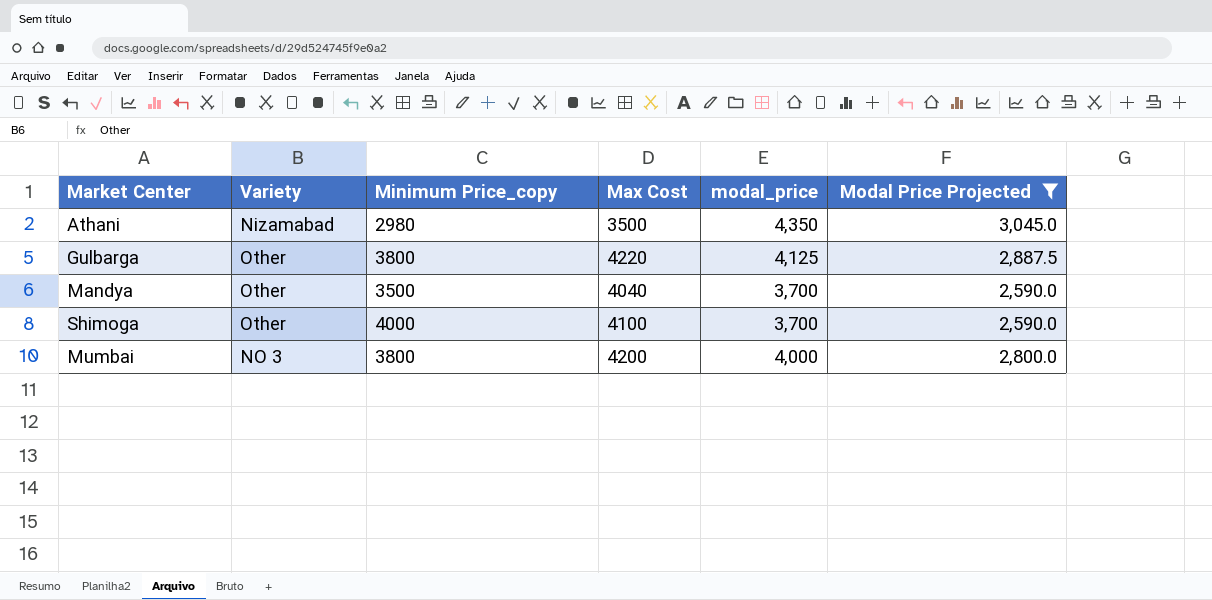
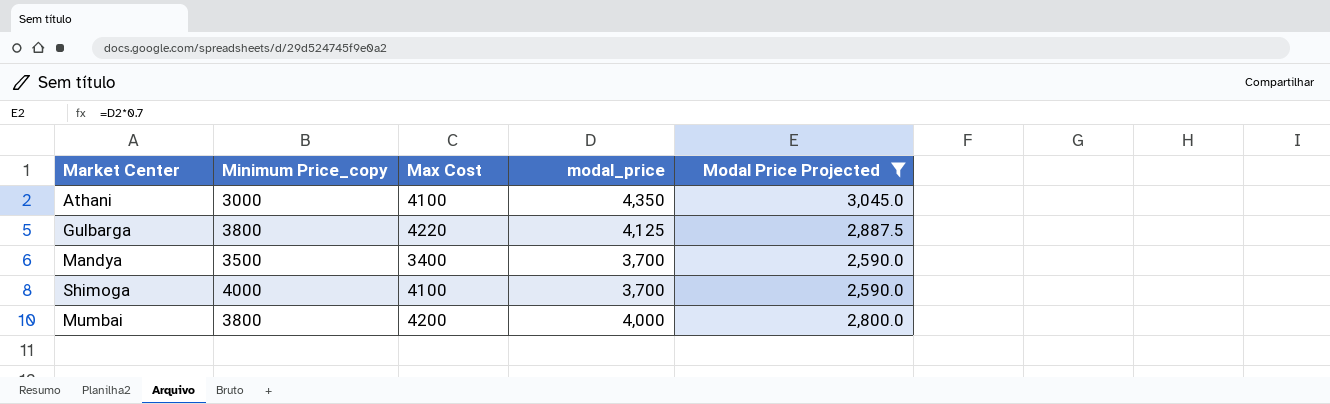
column Variety | position: 2 -> none
Athani | Minimum Price_copy: 2980 -> 3000
Athani | Max Cost: 3500 -> 4100
Mandya | Max Cost: 4040 -> 3400

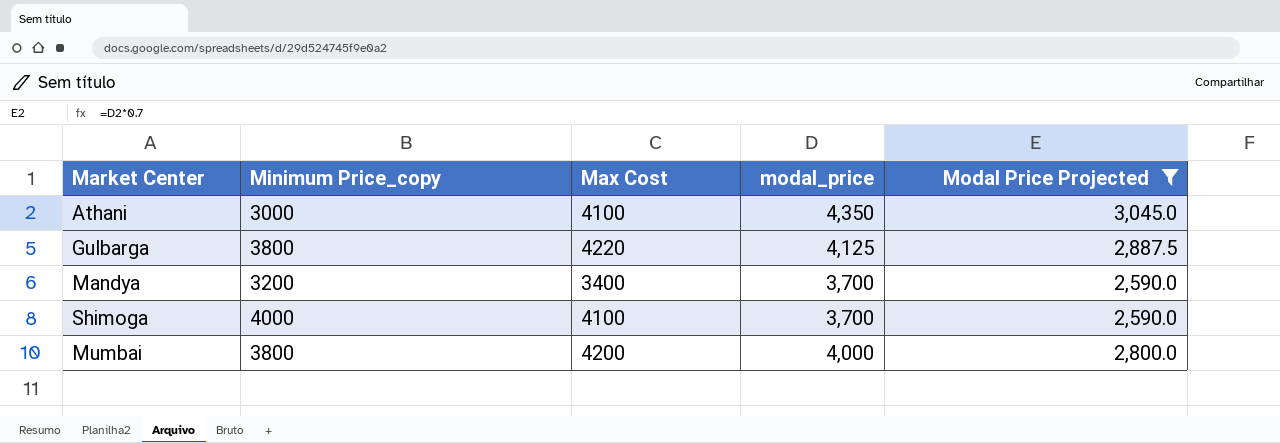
Mandya | Minimum Price_copy: 3500 -> 3200

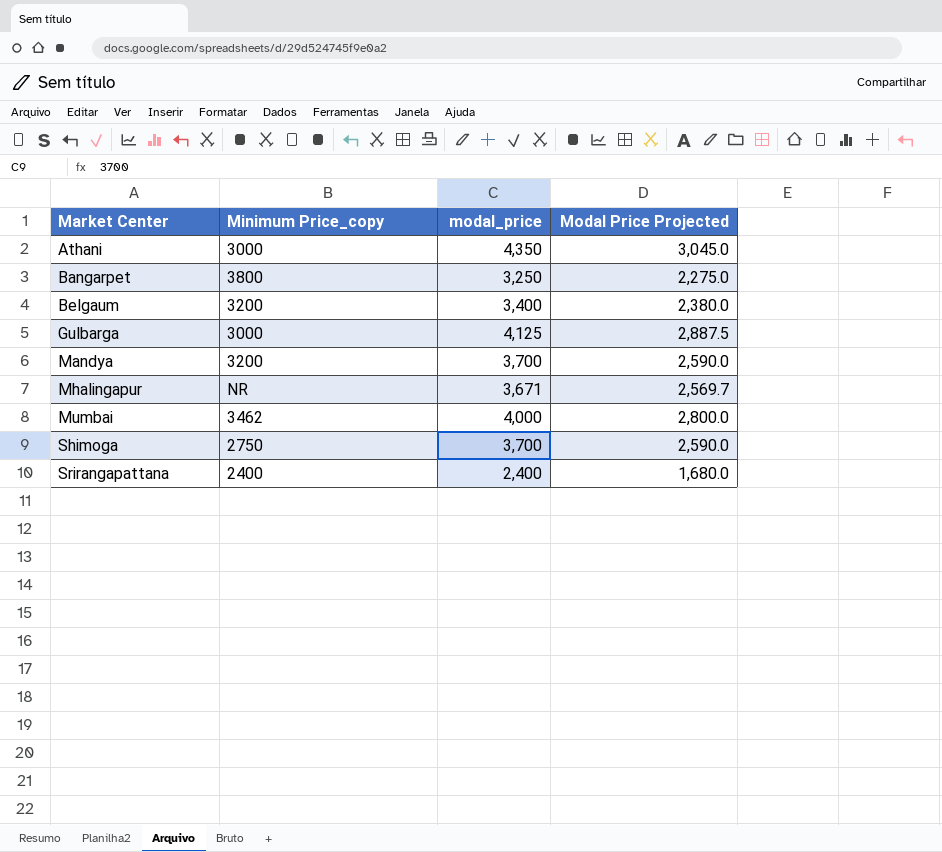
filter: Modal Price Projected >= 2,590.0 -> none
row order: none -> Market Center ascending
column Max Cost | position: 3 -> none
Gulbarga | Minimum Price_copy: 3800 -> 3000
Mumbai | Minimum Price_copy: 3800 -> 3462
Shimoga | Minimum Price_copy: 4000 -> 2750

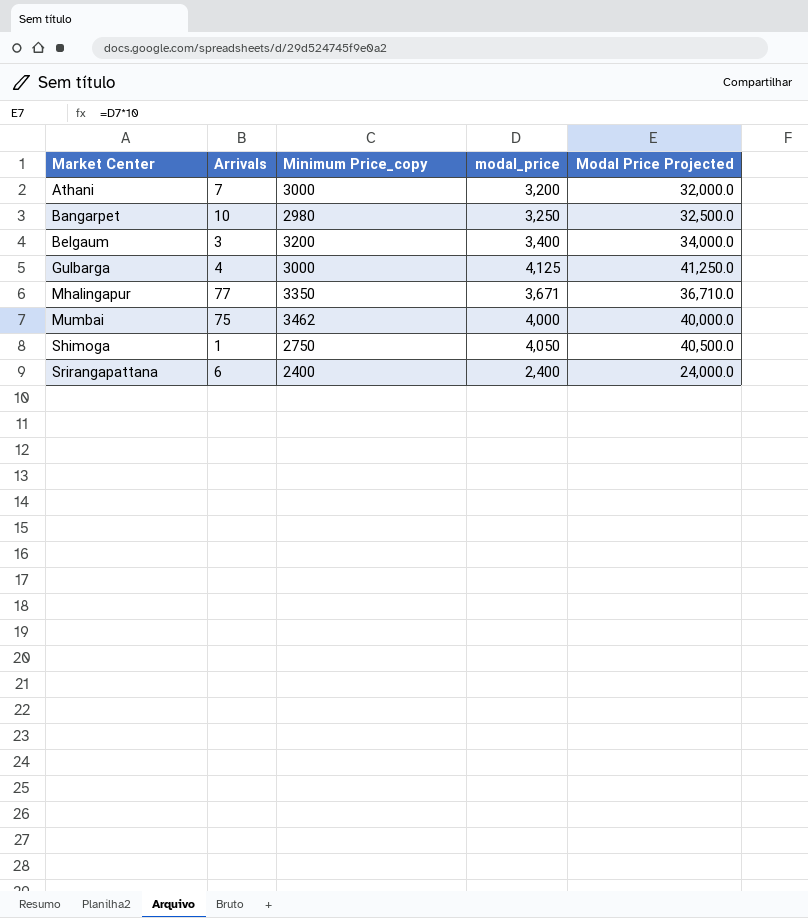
column Arrivals | position: none -> 2
column Modal Price Projected | formula: [modal_price] * 0.7 -> [modal_price] * 10
row Mandya: 3200 | 3,700 | 2,590.0 -> none
Athani | modal_price: 4,350 -> 3,200
Bangarpet | Minimum Price_copy: 3800 -> 2980
Mhalingapur | Minimum Price_copy: NR -> 3350
Shimoga | modal_price: 3,700 -> 4,050

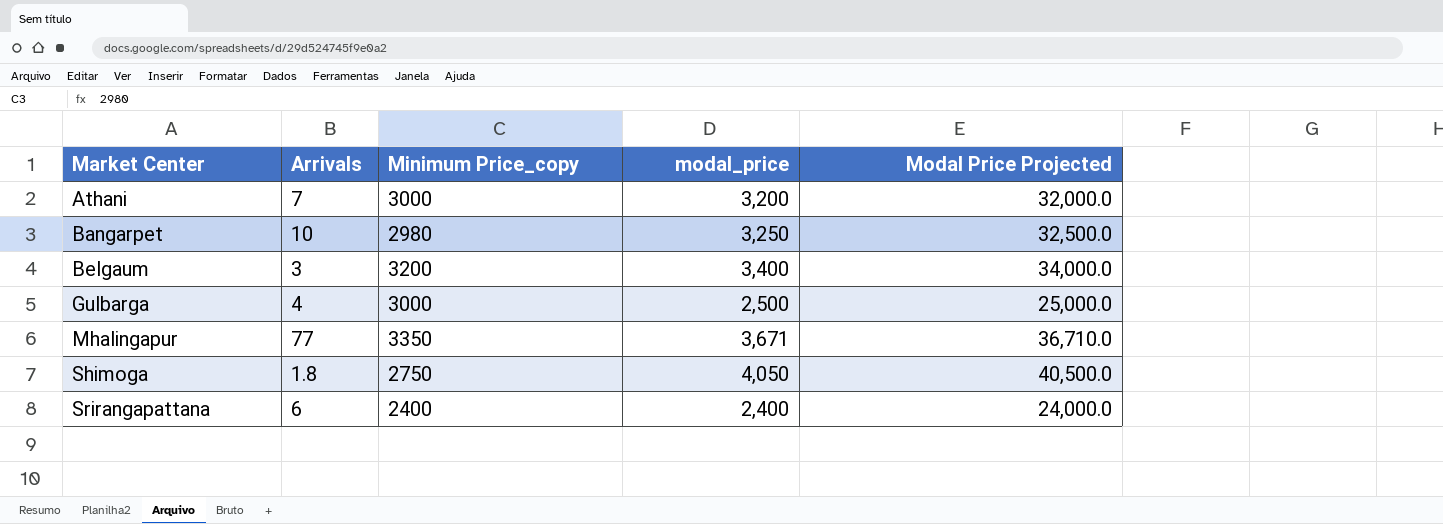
row Mumbai: 75 | 3462 | 4,000 | 40,000.0 -> none
Gulbarga | modal_price: 4,125 -> 2,500
Gulbarga | Modal Price Projected: 41,250.0 -> 25,000.0
Shimoga | Arrivals: 1 -> 1.8

